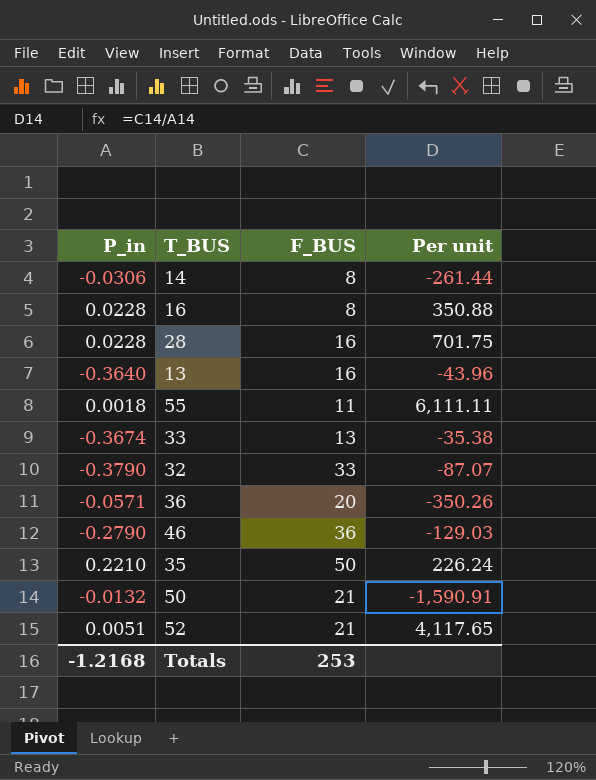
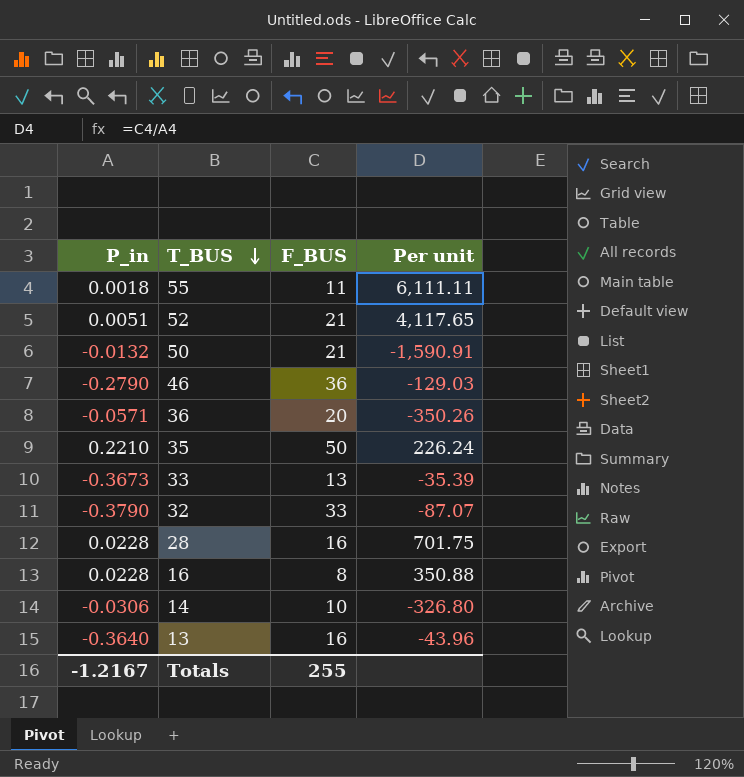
row order: none -> T_BUS descending
33 | P_in: -0.3674 -> -0.3673
33 | Per unit: -35.38 -> -35.39
14 | F_BUS: 8 -> 10
14 | Per unit: -261.44 -> -326.80
Totals | P_in: -1.2168 -> -1.2167
Totals | F_BUS: 253 -> 255

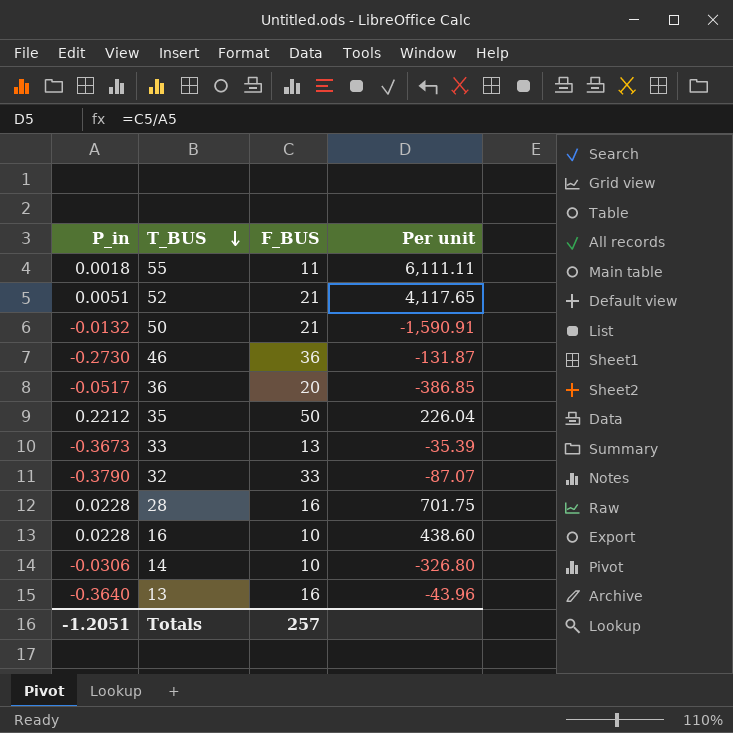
46 | P_in: -0.2790 -> -0.2730
46 | Per unit: -129.03 -> -131.87
36 | P_in: -0.0571 -> -0.0517
36 | Per unit: -350.26 -> -386.85
35 | P_in: 0.2210 -> 0.2212
35 | Per unit: 226.24 -> 226.04
16 | F_BUS: 8 -> 10
16 | Per unit: 350.88 -> 438.60
Totals | P_in: -1.2167 -> -1.2051
Totals | F_BUS: 255 -> 257

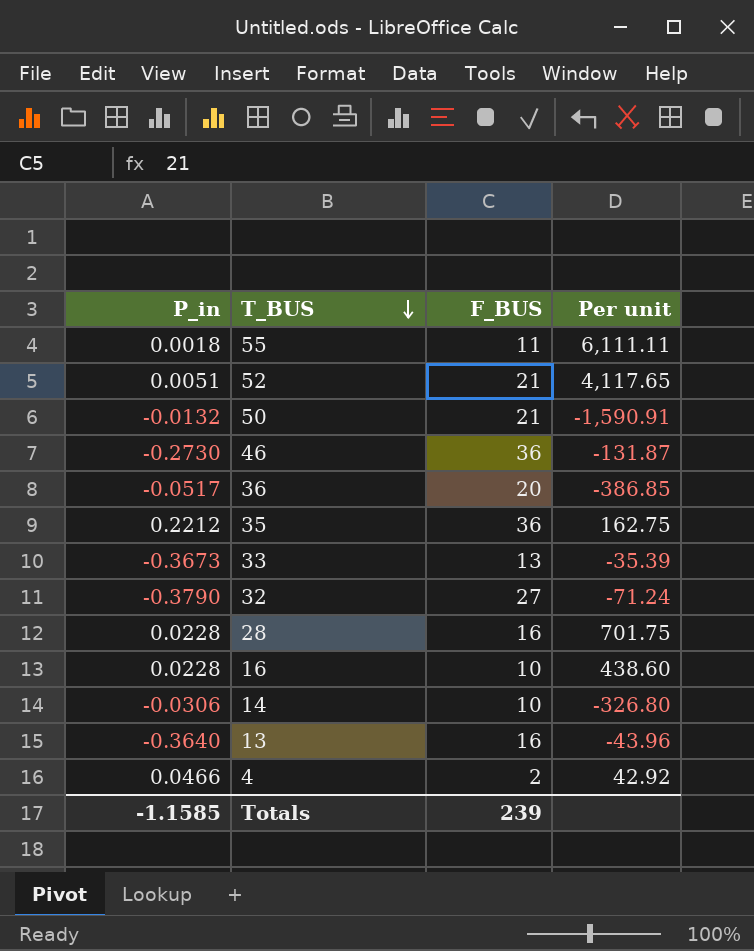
35 | F_BUS: 50 -> 36
35 | Per unit: 226.04 -> 162.75
32 | F_BUS: 33 -> 27
32 | Per unit: -87.07 -> -71.24
row 4: none -> 0.0466 | 2 | 42.92
Totals | P_in: -1.2051 -> -1.1585
Totals | F_BUS: 257 -> 239

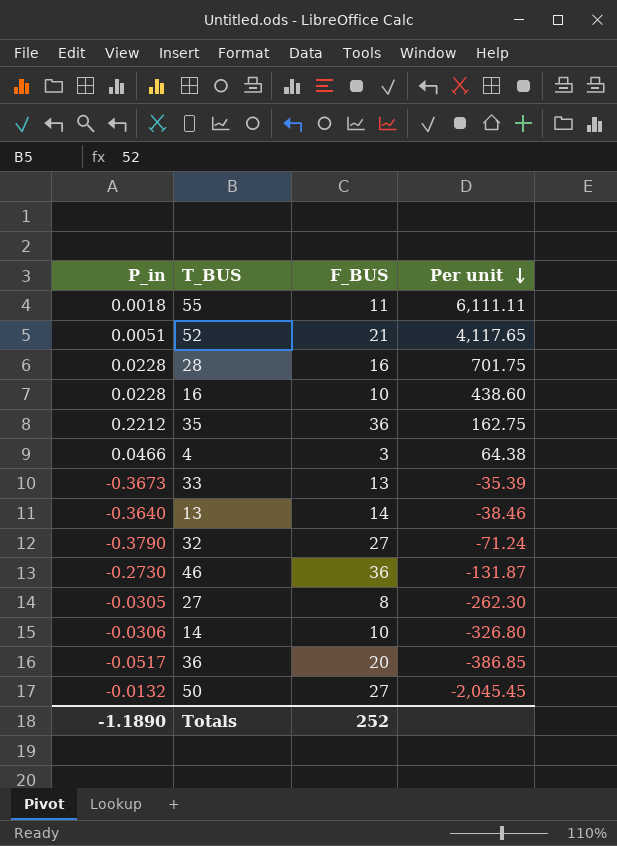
row order: T_BUS descending -> Per unit descending
4 | F_BUS: 2 -> 3
4 | Per unit: 42.92 -> 64.38
13 | F_BUS: 16 -> 14
13 | Per unit: -43.96 -> -38.46
row 27: none -> -0.0305 | 8 | -262.30
50 | F_BUS: 21 -> 27
50 | Per unit: -1,590.91 -> -2,045.45
Totals | P_in: -1.1585 -> -1.1890
Totals | F_BUS: 239 -> 252

